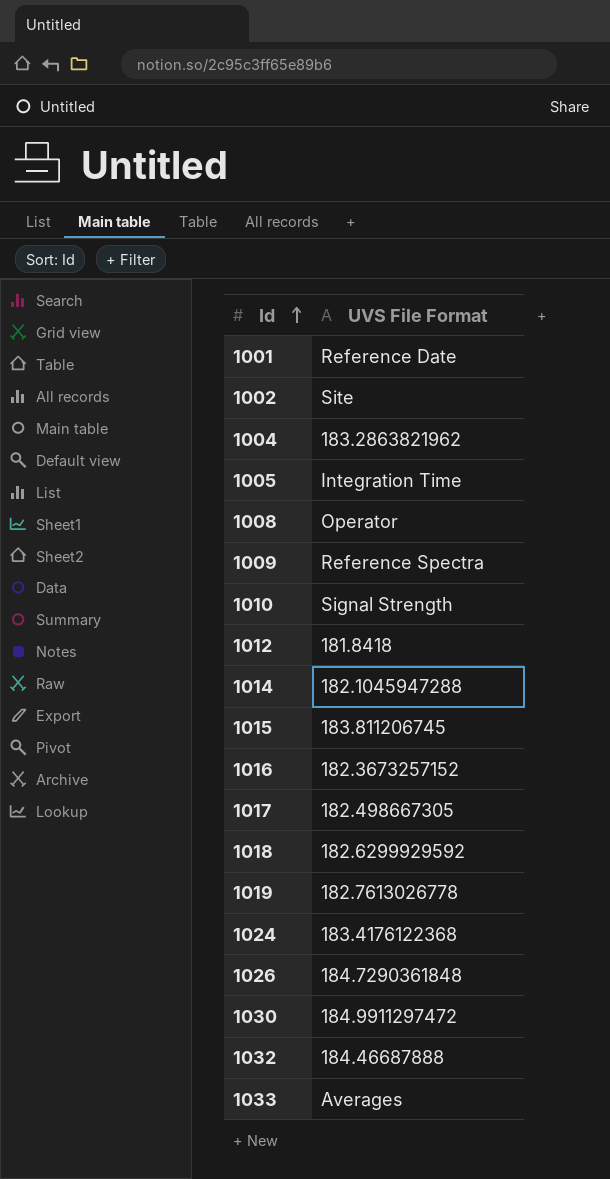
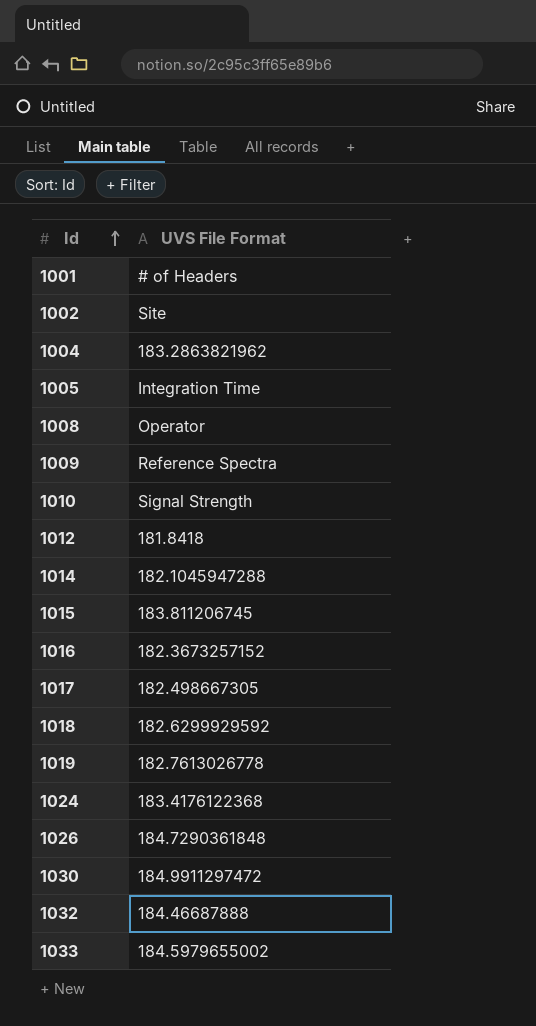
1001 | UVS File Format: Reference Date -> # of Headers
1033 | UVS File Format: Averages -> 184.5979655002

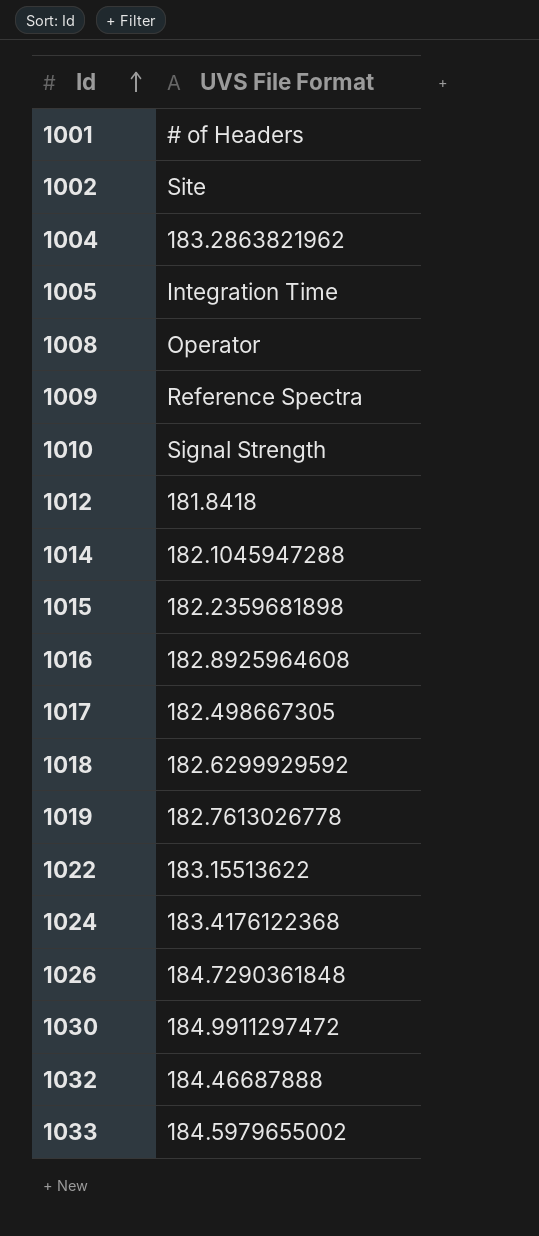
1015 | UVS File Format: 183.811206745 -> 182.2359681898
1016 | UVS File Format: 182.3673257152 -> 182.8925964608
row 1022: none -> 183.15513622

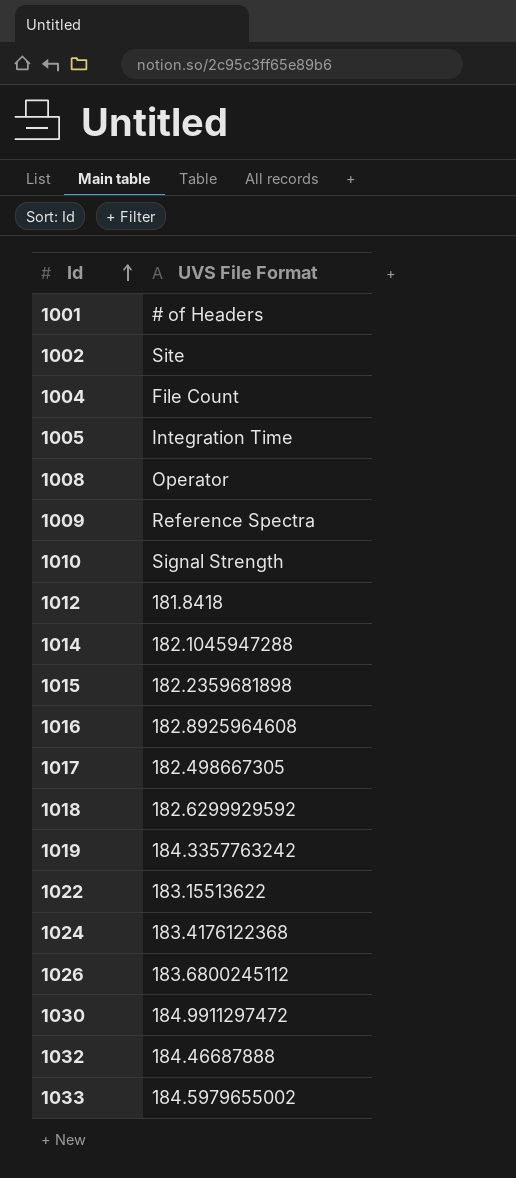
1004 | UVS File Format: 183.2863821962 -> File Count
1019 | UVS File Format: 182.7613026778 -> 184.3357763242
1026 | UVS File Format: 184.7290361848 -> 183.6800245112

